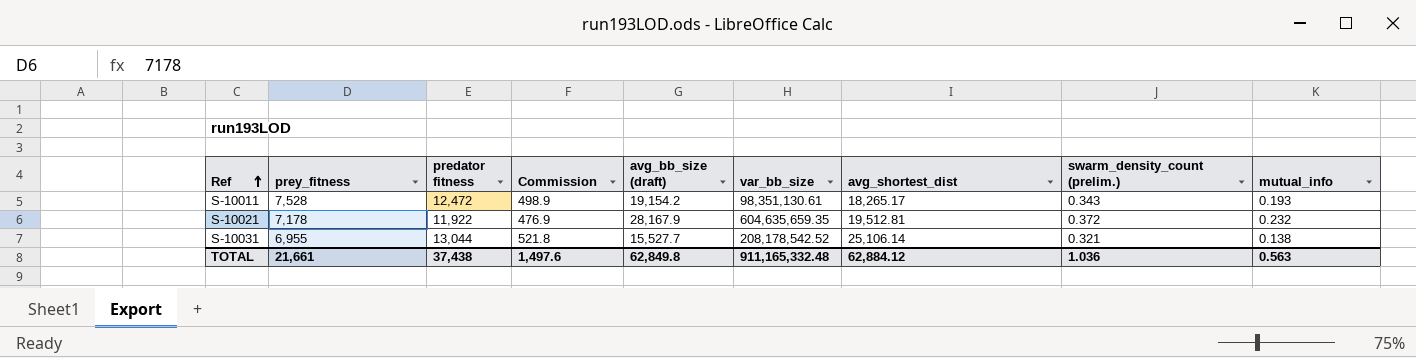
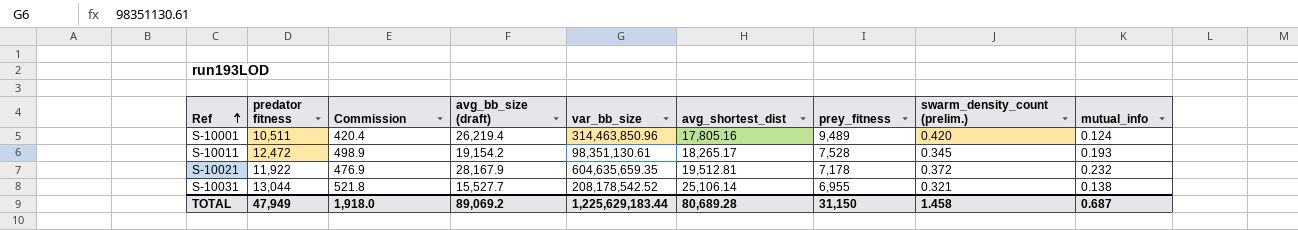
column prey_fitness | position: 2 -> 7
row S-10001: none -> 10,511 | 420.4 | 26,219.4 | 314,463,850.96 | 17,805.16 | 9,489 | 0.420 | 0.124
S-10011 | swarm_density_count (prelim.): 0.343 -> 0.345
TOTAL | predator fitness: 37,438 -> 47,949
TOTAL | Commission: 1,497.6 -> 1,918.0
TOTAL | avg_bb_size (draft): 62,849.8 -> 89,069.2
TOTAL | var_bb_size: 911,165,332.48 -> 1,225,629,183.44
TOTAL | avg_shortest_dist: 62,884.12 -> 80,689.28
TOTAL | prey_fitness: 21,661 -> 31,150
TOTAL | swarm_density_count (prelim.): 1.036 -> 1.458
TOTAL | mutual_info: 0.563 -> 0.687

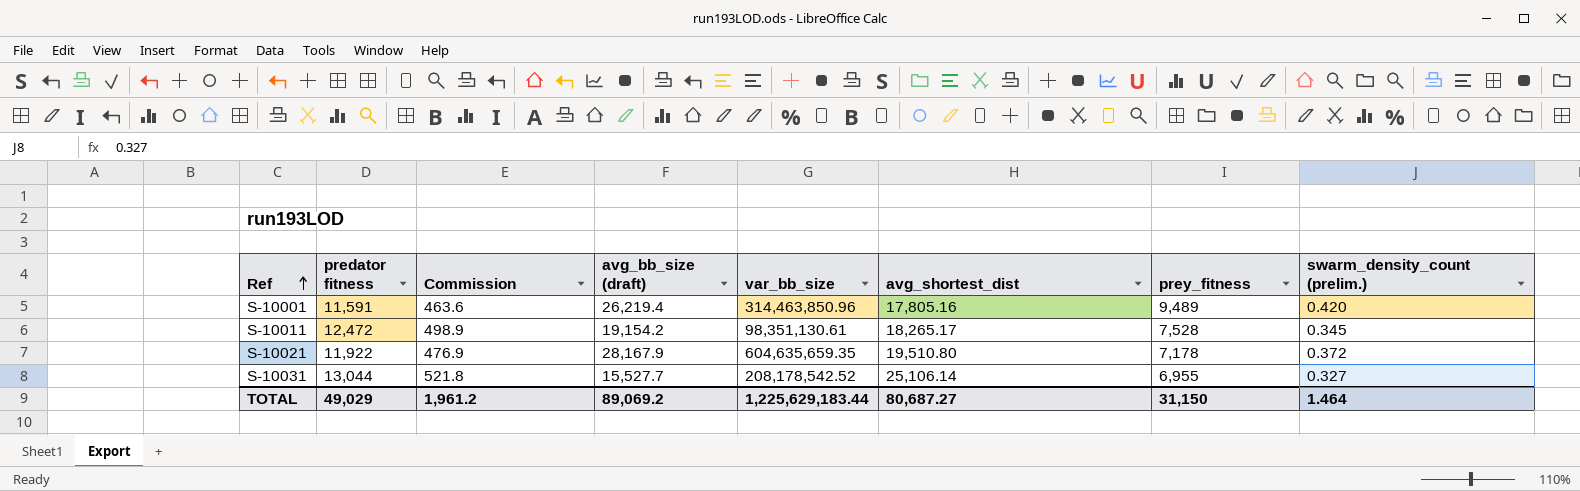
column mutual_info | position: 9 -> none
S-10001 | predator fitness: 10,511 -> 11,591
S-10001 | Commission: 420.4 -> 463.6
S-10021 | avg_shortest_dist: 19,512.81 -> 19,510.80
S-10031 | swarm_density_count (prelim.): 0.321 -> 0.327
TOTAL | predator fitness: 47,949 -> 49,029
TOTAL | Commission: 1,918.0 -> 1,961.2
TOTAL | avg_shortest_dist: 80,689.28 -> 80,687.27
TOTAL | swarm_density_count (prelim.): 1.458 -> 1.464

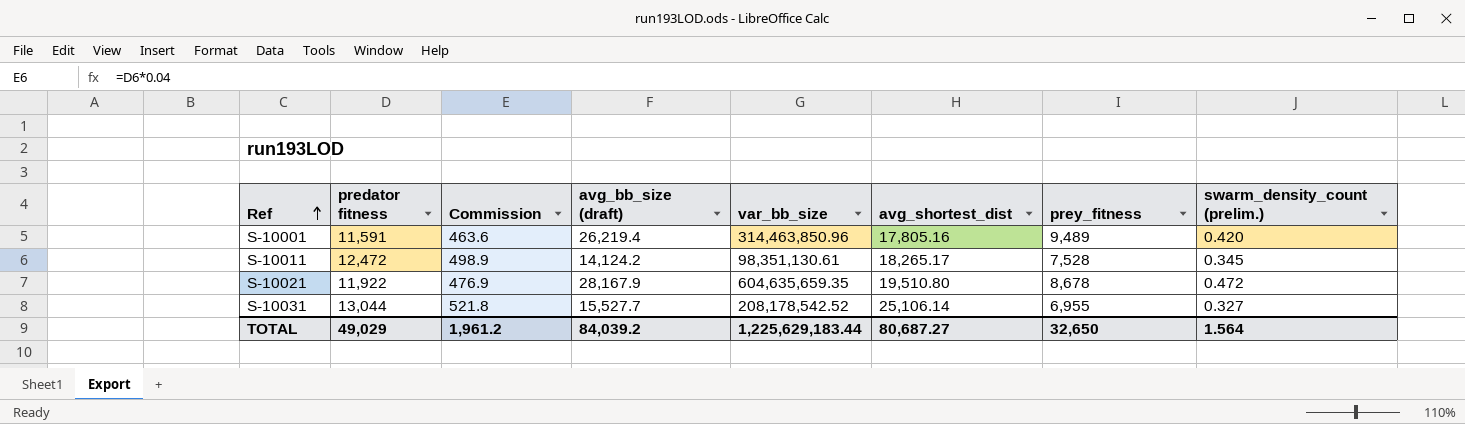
S-10011 | avg_bb_size (draft): 19,154.2 -> 14,124.2
S-10021 | prey_fitness: 7,178 -> 8,678
S-10021 | swarm_density_count (prelim.): 0.372 -> 0.472
TOTAL | avg_bb_size (draft): 89,069.2 -> 84,039.2
TOTAL | prey_fitness: 31,150 -> 32,650
TOTAL | swarm_density_count (prelim.): 1.464 -> 1.564

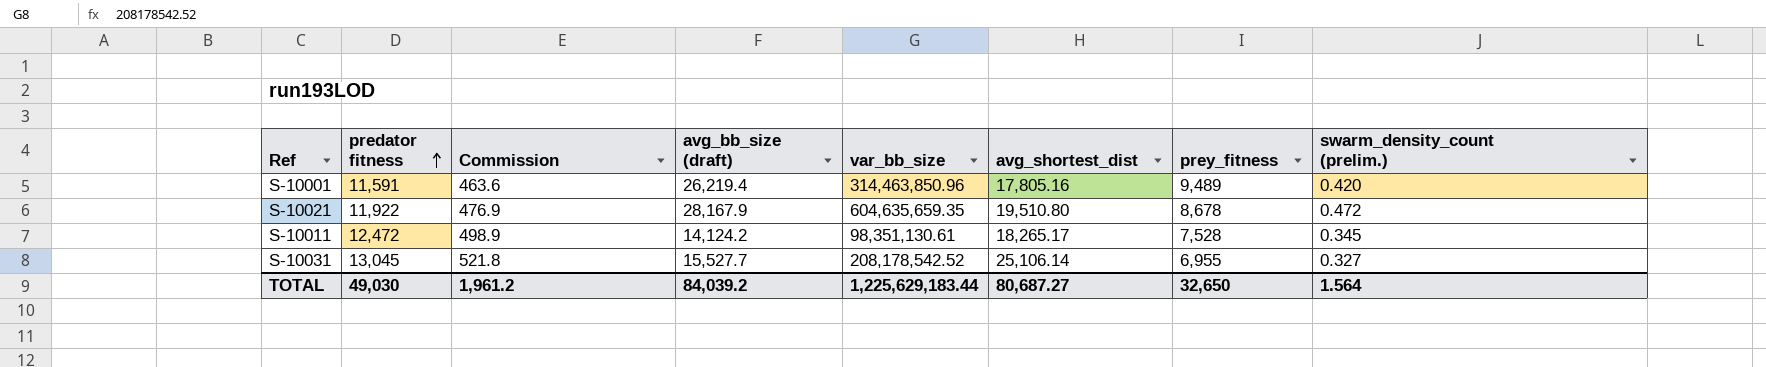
row order: Ref ascending -> predator fitness ascending
S-10031 | predator fitness: 13,044 -> 13,045
TOTAL | predator fitness: 49,029 -> 49,030

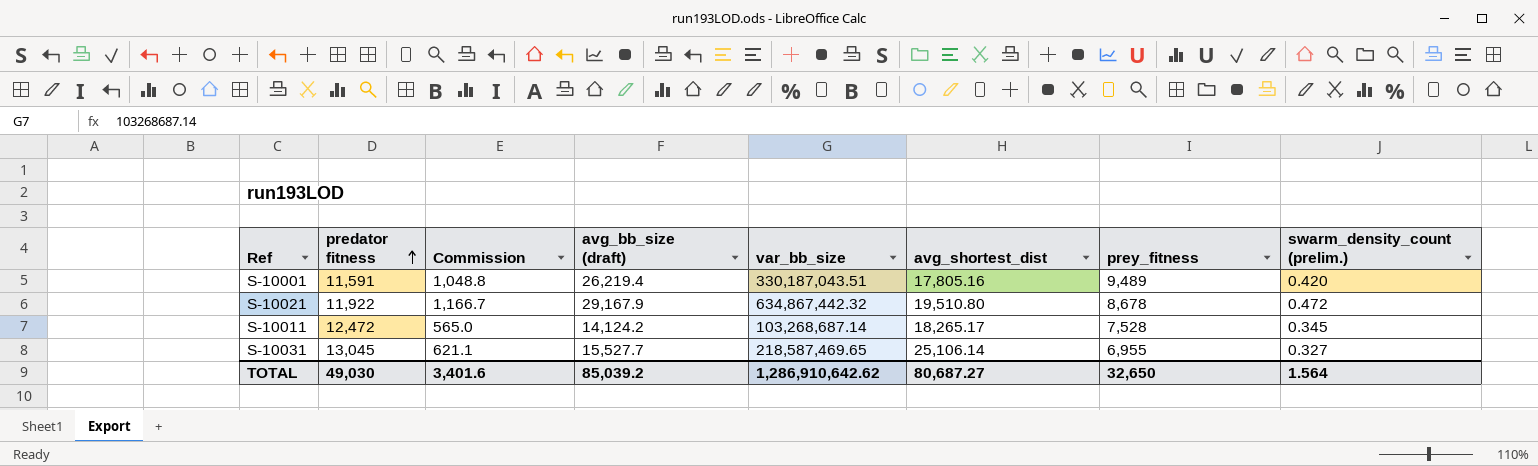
column Commission | formula: [predator fitness] * 0.04 -> [avg_bb_size (draft)] * 0.04
S-10001 | var_bb_size: 314,463,850.96 -> 330,187,043.51
S-10021 | avg_bb_size (draft): 28,167.9 -> 29,167.9
S-10021 | var_bb_size: 604,635,659.35 -> 634,867,442.32
S-10011 | var_bb_size: 98,351,130.61 -> 103,268,687.14
S-10031 | var_bb_size: 208,178,542.52 -> 218,587,469.65
TOTAL | Commission: 1,961.2 -> 3,401.6
TOTAL | avg_bb_size (draft): 84,039.2 -> 85,039.2
TOTAL | var_bb_size: 1,225,629,183.44 -> 1,286,910,642.62

